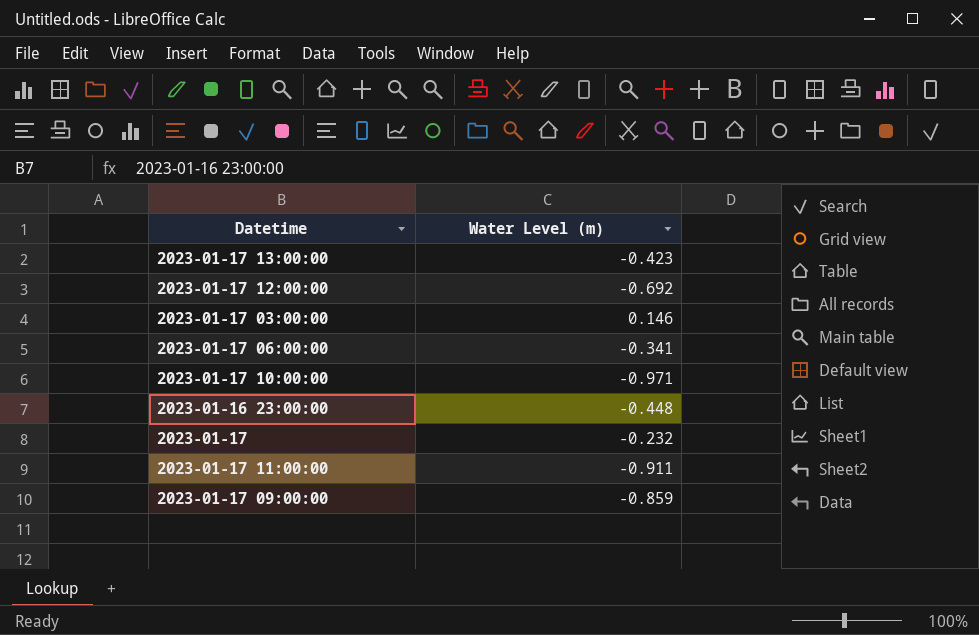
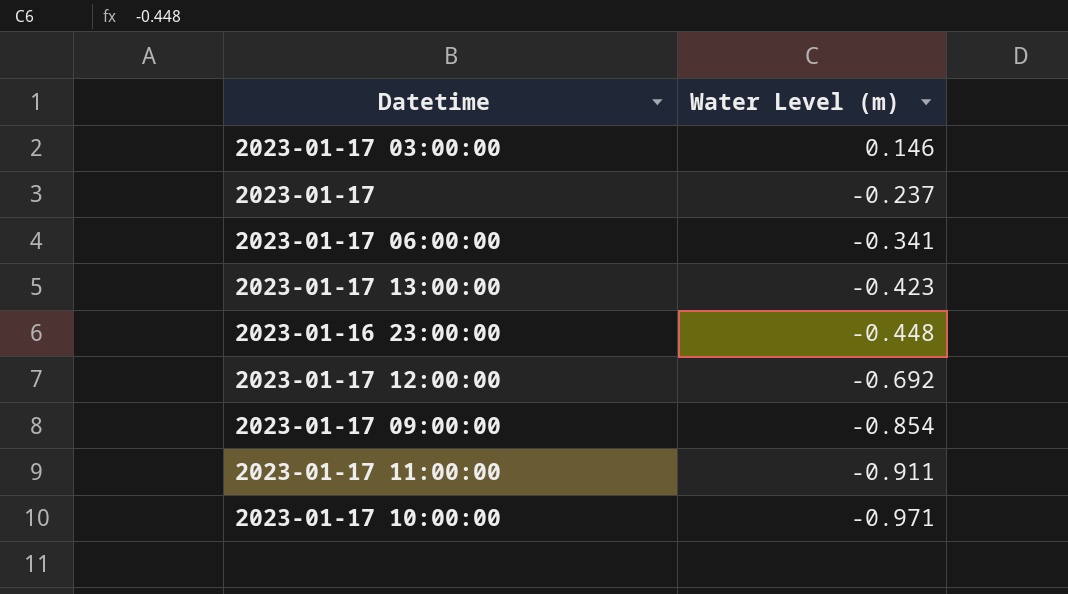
row order: none -> Water Level (m) descending
2023-01-17 | Water Level (m): -0.232 -> -0.237
2023-01-17 09:00:00 | Water Level (m): -0.859 -> -0.854

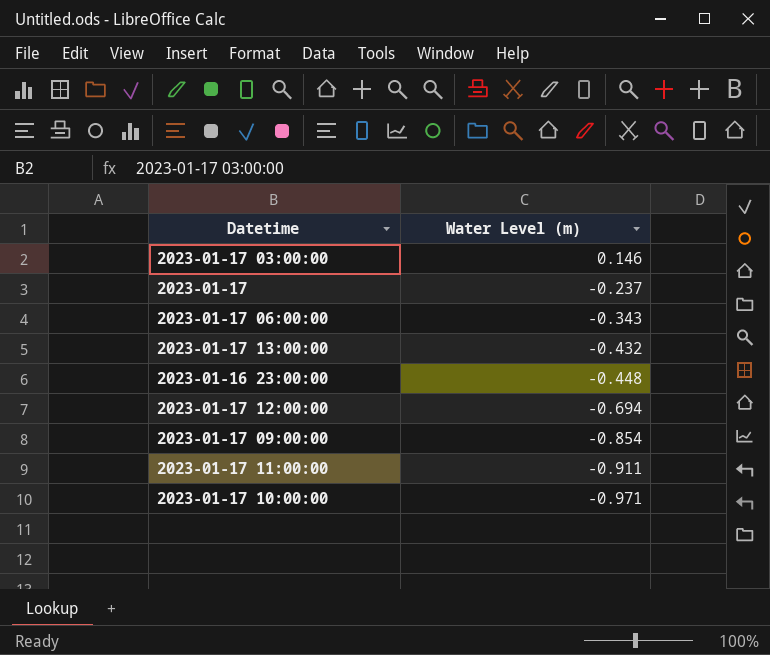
2023-01-17 06:00:00 | Water Level (m): -0.341 -> -0.343
2023-01-17 13:00:00 | Water Level (m): -0.423 -> -0.432
2023-01-17 12:00:00 | Water Level (m): -0.692 -> -0.694

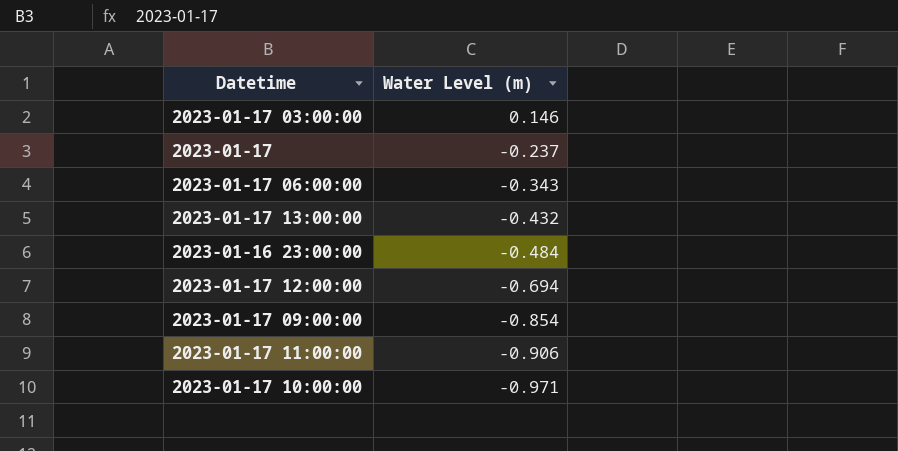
2023-01-16 23:00:00 | Water Level (m): -0.448 -> -0.484
2023-01-17 11:00:00 | Water Level (m): -0.911 -> -0.906

